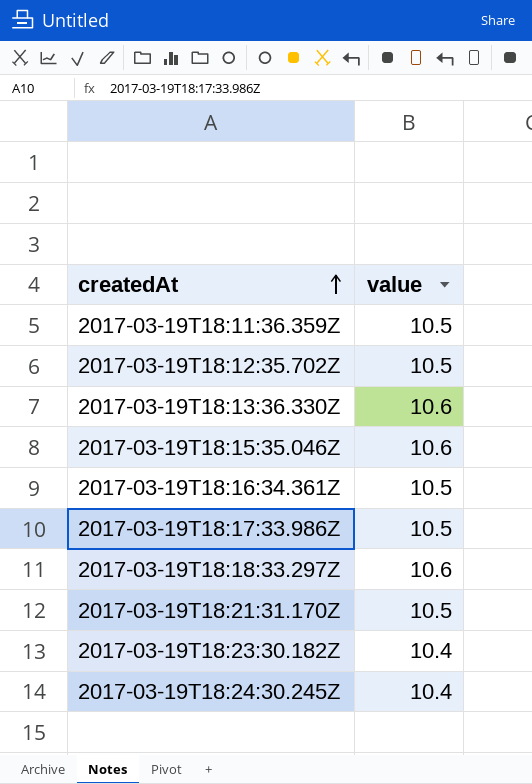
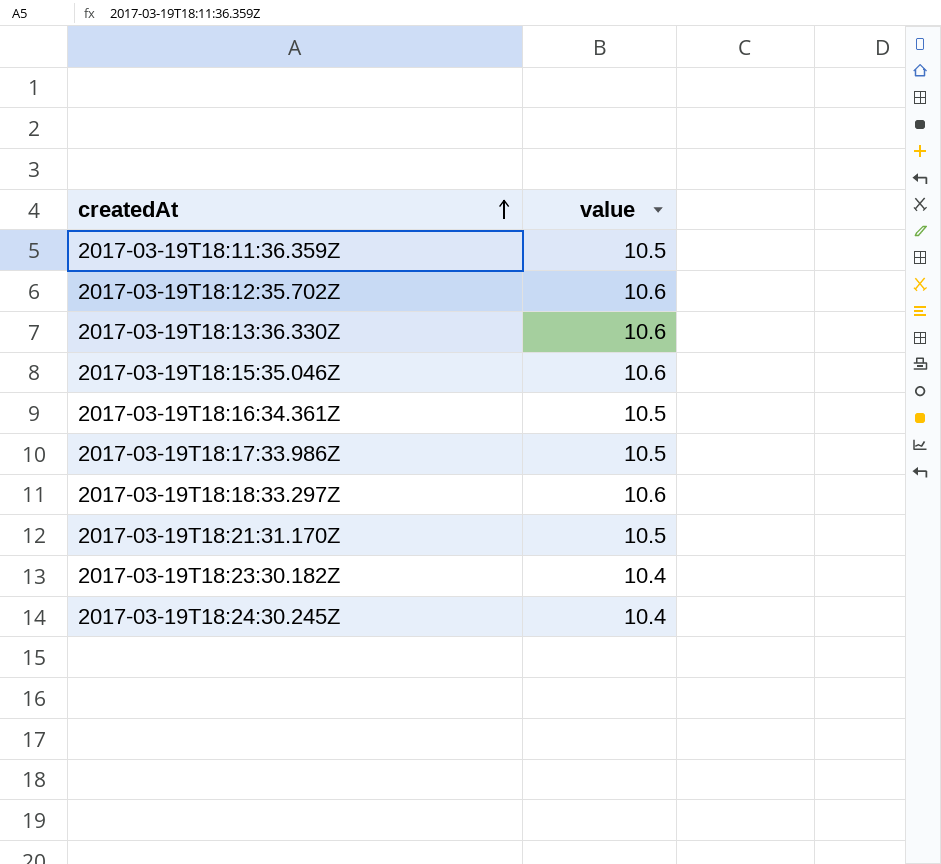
2017-03-19T18:12:35.702Z | value: 10.5 -> 10.6

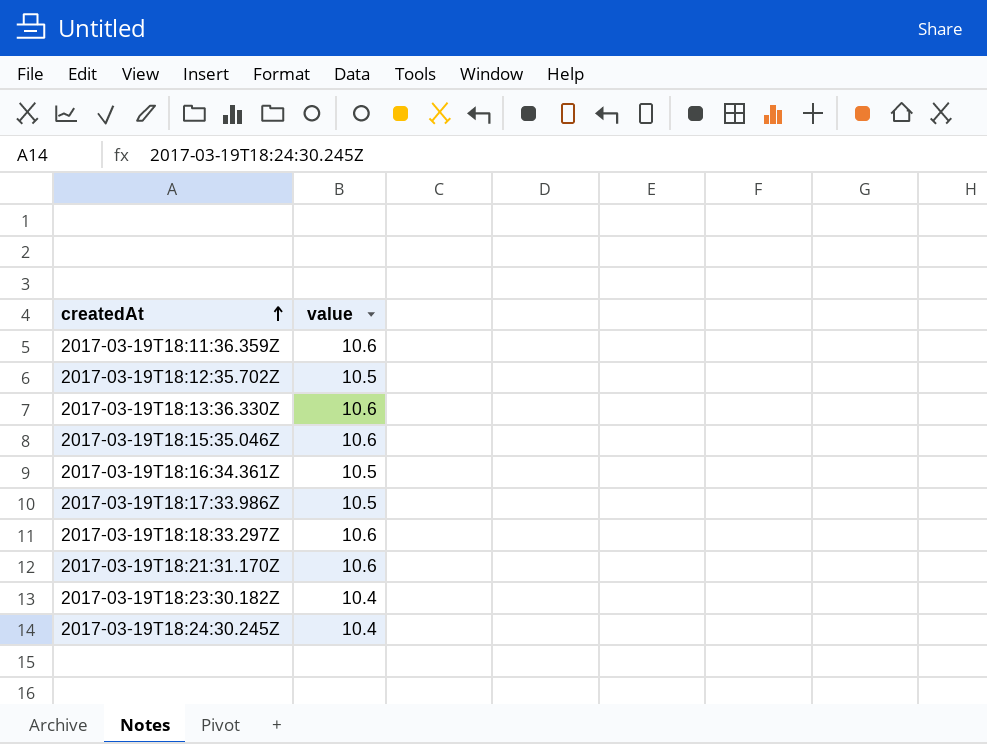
2017-03-19T18:11:36.359Z | value: 10.5 -> 10.6
2017-03-19T18:12:35.702Z | value: 10.6 -> 10.5
2017-03-19T18:21:31.170Z | value: 10.5 -> 10.6

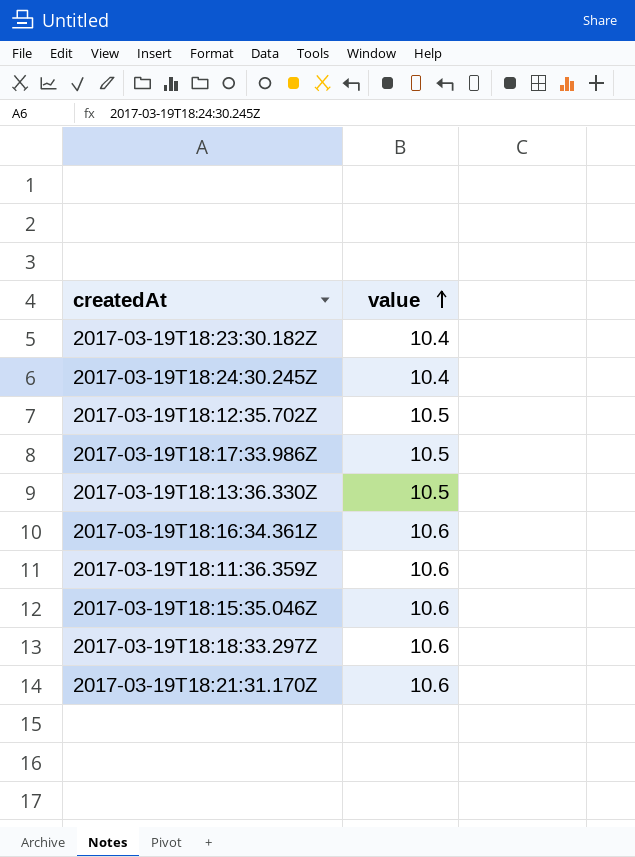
row order: createdAt ascending -> value ascending
2017-03-19T18:13:36.330Z | value: 10.6 -> 10.5
2017-03-19T18:16:34.361Z | value: 10.5 -> 10.6

